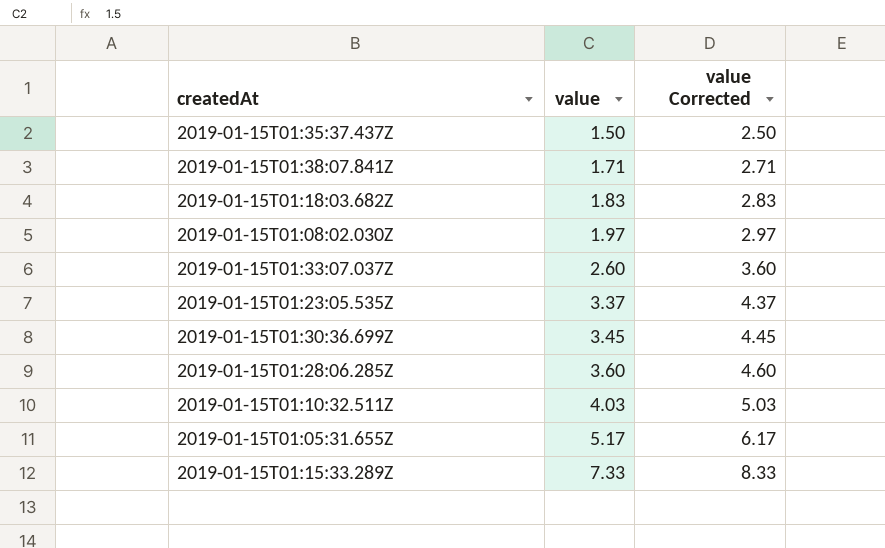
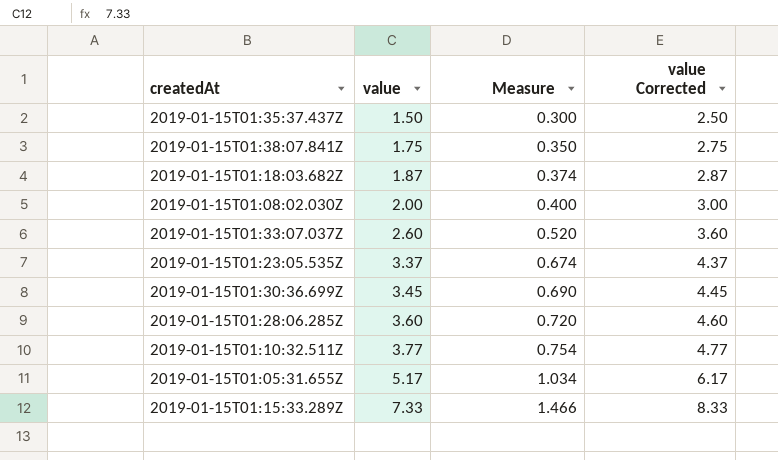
column Measure | formula: none -> [value] * 0.2
2019-01-15T01:38:07.841Z | value: 1.71 -> 1.75
2019-01-15T01:38:07.841Z | value Corrected: 2.71 -> 2.75
2019-01-15T01:18:03.682Z | value: 1.83 -> 1.87
2019-01-15T01:18:03.682Z | value Corrected: 2.83 -> 2.87
2019-01-15T01:08:02.030Z | value: 1.97 -> 2.00
2019-01-15T01:08:02.030Z | value Corrected: 2.97 -> 3.00
2019-01-15T01:10:32.511Z | value: 4.03 -> 3.77
2019-01-15T01:10:32.511Z | value Corrected: 5.03 -> 4.77

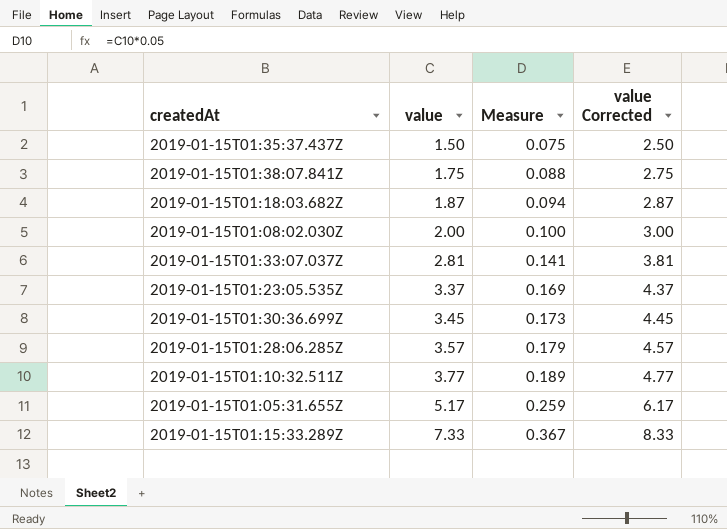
column Measure | formula: [value] * 0.2 -> [value] * 0.05
2019-01-15T01:33:07.037Z | value: 2.60 -> 2.81
2019-01-15T01:33:07.037Z | value Corrected: 3.60 -> 3.81
2019-01-15T01:28:06.285Z | value: 3.60 -> 3.57
2019-01-15T01:28:06.285Z | value Corrected: 4.60 -> 4.57

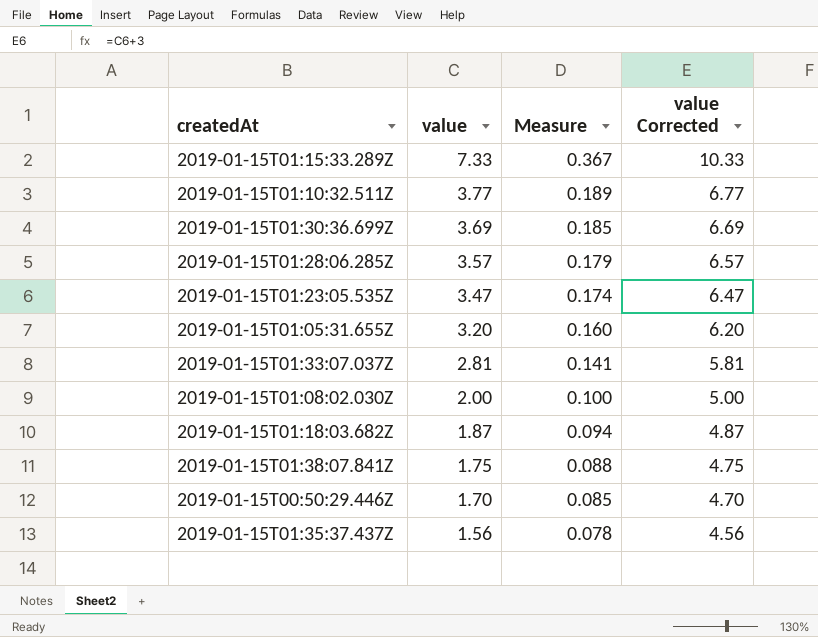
row order: value ascending -> value descending
column value Corrected | formula: [value] + 1 -> [value] + 3
2019-01-15T01:30:36.699Z | value: 3.45 -> 3.69
2019-01-15T01:30:36.699Z | Measure: 0.173 -> 0.185
2019-01-15T01:23:05.535Z | value: 3.37 -> 3.47
2019-01-15T01:23:05.535Z | Measure: 0.169 -> 0.174
2019-01-15T01:05:31.655Z | value: 5.17 -> 3.20
2019-01-15T01:05:31.655Z | Measure: 0.259 -> 0.160
row 2019-01-15T00:50:29.446Z: none -> 1.70 | 0.085 | 4.70
2019-01-15T01:35:37.437Z | value: 1.50 -> 1.56
2019-01-15T01:35:37.437Z | Measure: 0.075 -> 0.078

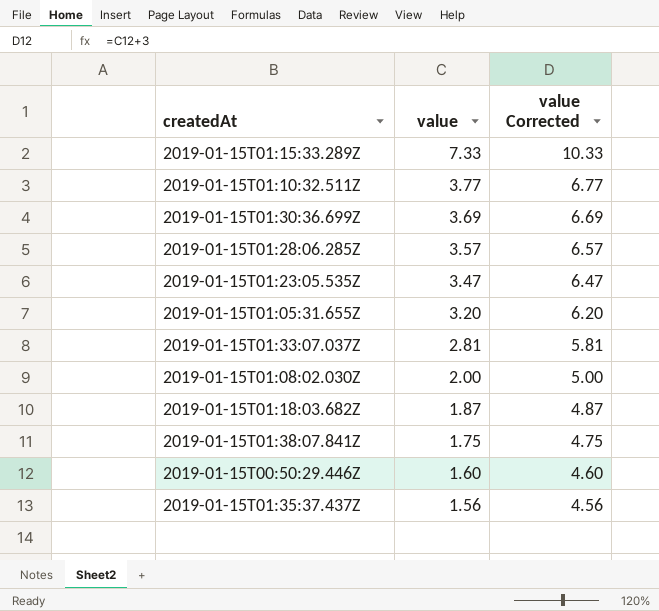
column Measure | formula: [value] * 0.05 -> none
2019-01-15T00:50:29.446Z | value: 1.70 -> 1.60
2019-01-15T00:50:29.446Z | value Corrected: 4.70 -> 4.60

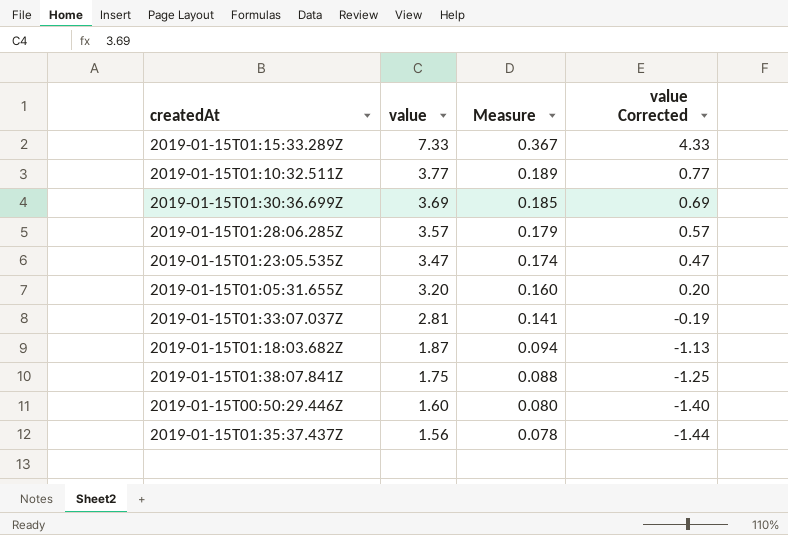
column Measure | formula: none -> [value] * 0.05
column value Corrected | formula: [value] + 3 -> [value] - 3
row 2019-01-15T01:08:02.030Z: 2.00 | 5.00 -> none

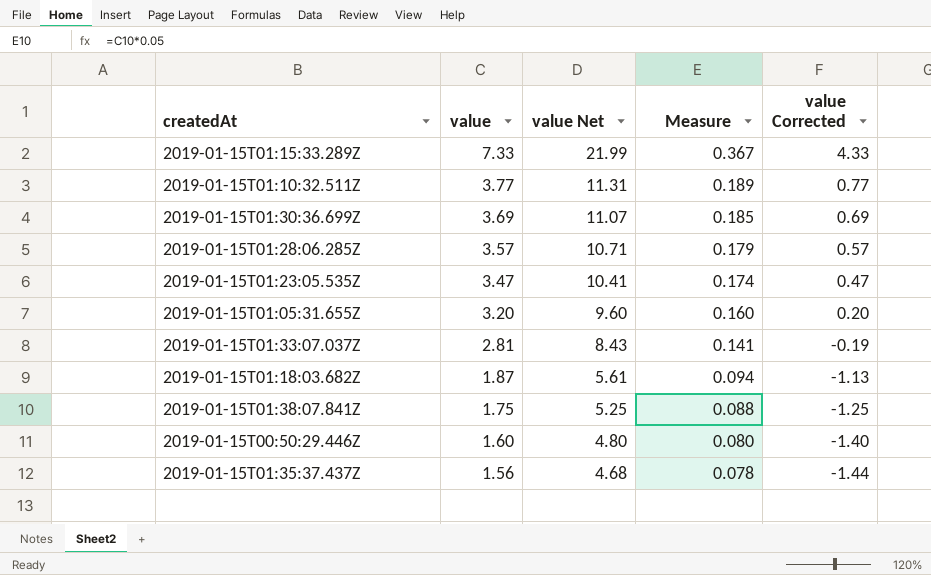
column value Net | formula: none -> [value] * 3

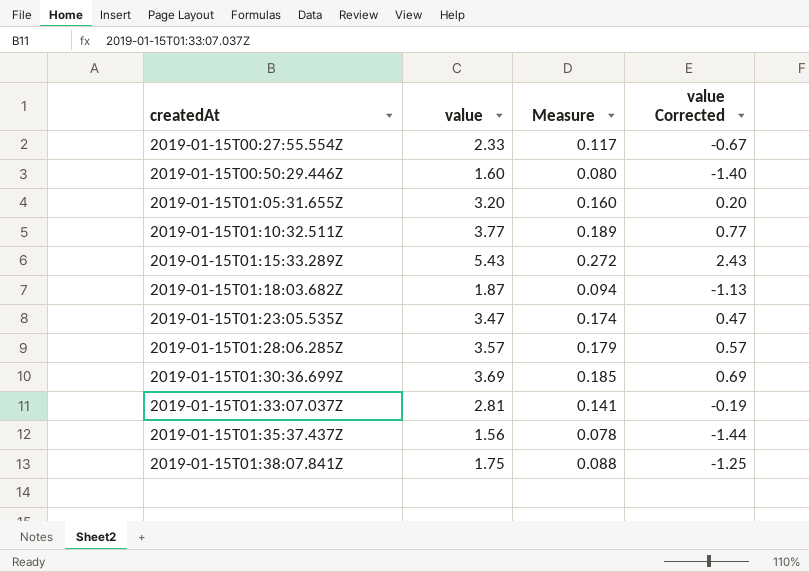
row order: value descending -> createdAt ascending
column value Net | formula: [value] * 3 -> none
row 2019-01-15T00:27:55.554Z: none -> 2.33 | 0.117 | -0.67
2019-01-15T01:15:33.289Z | value: 7.33 -> 5.43
2019-01-15T01:15:33.289Z | Measure: 0.367 -> 0.272
2019-01-15T01:15:33.289Z | value Corrected: 4.33 -> 2.43

